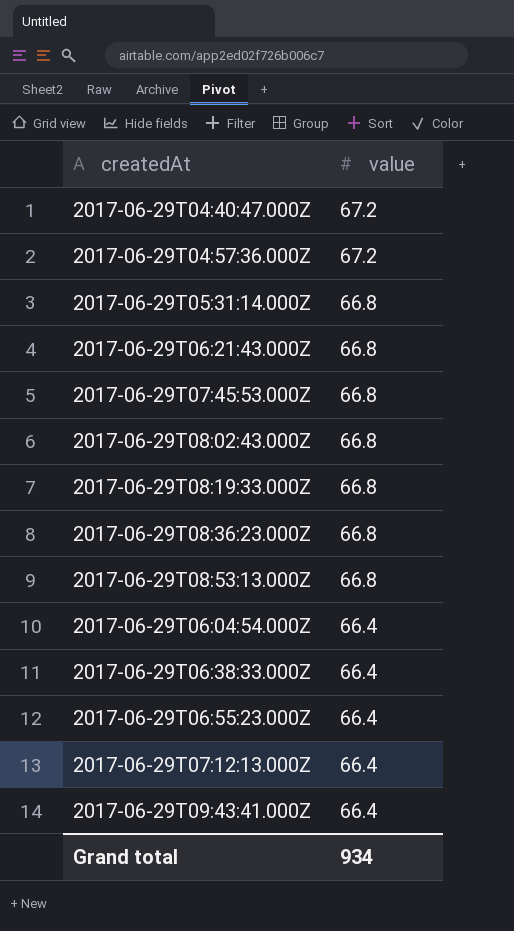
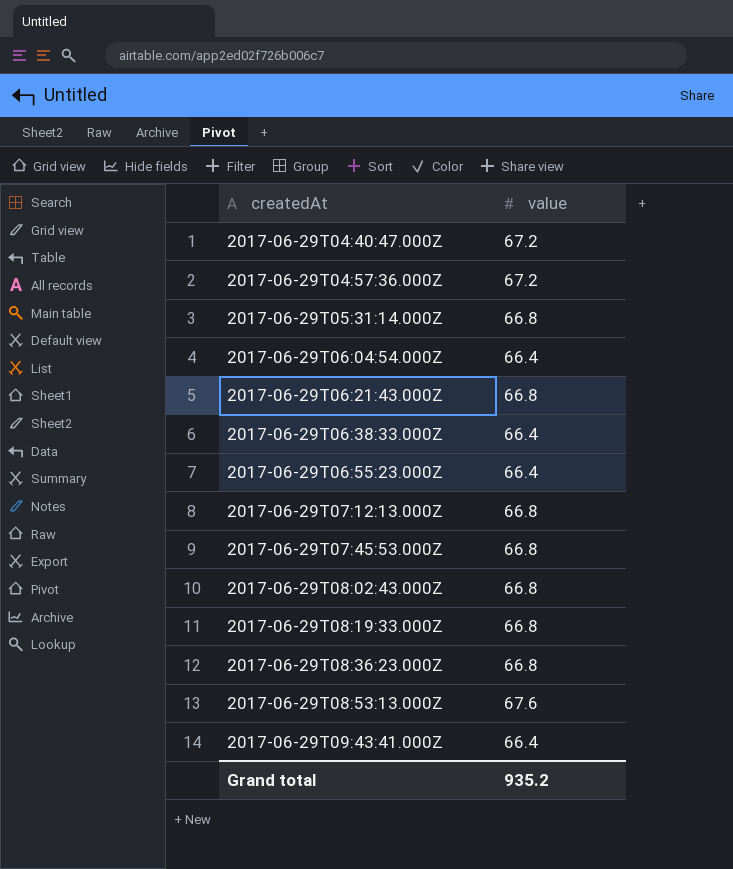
row order: value descending -> createdAt ascending
2017-06-29T07:12:13.000Z | value: 66.4 -> 66.8
2017-06-29T08:53:13.000Z | value: 66.8 -> 67.6
Grand total | value: 934 -> 935.2

